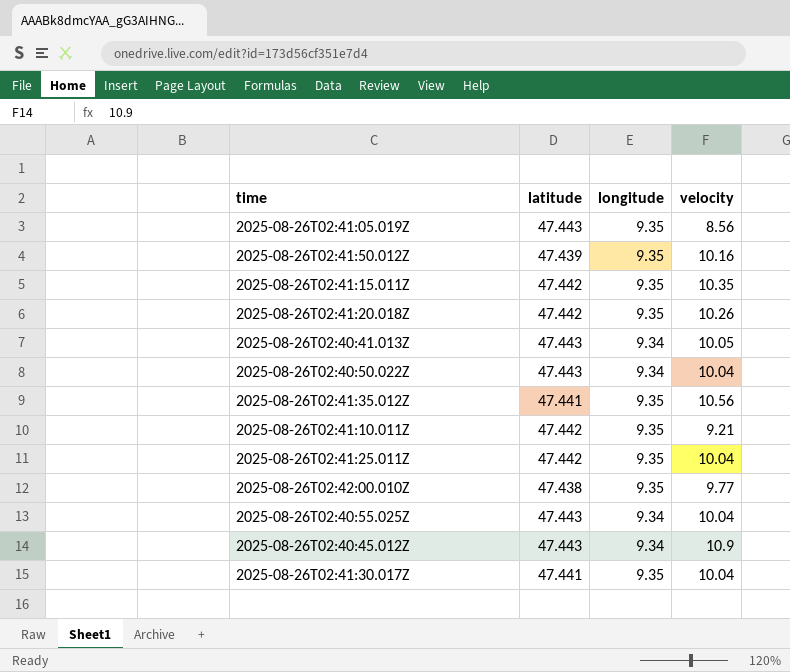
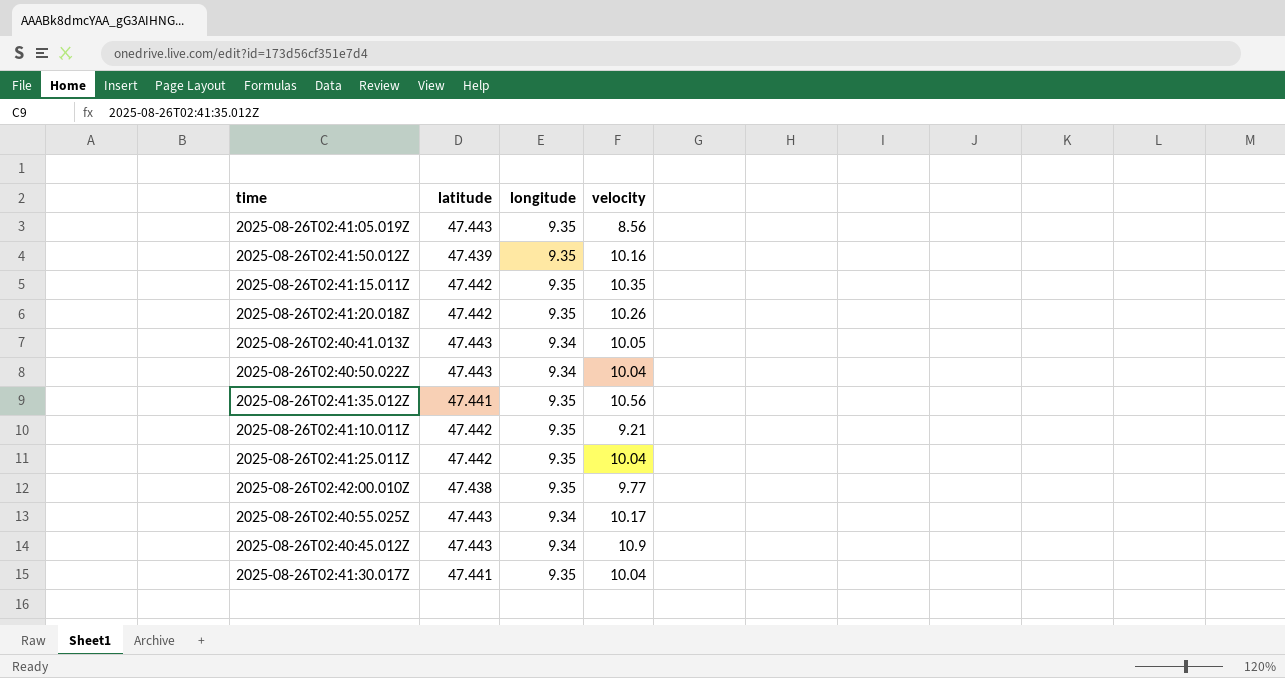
2025-08-26T02:40:55.025Z | velocity: 10.04 -> 10.17

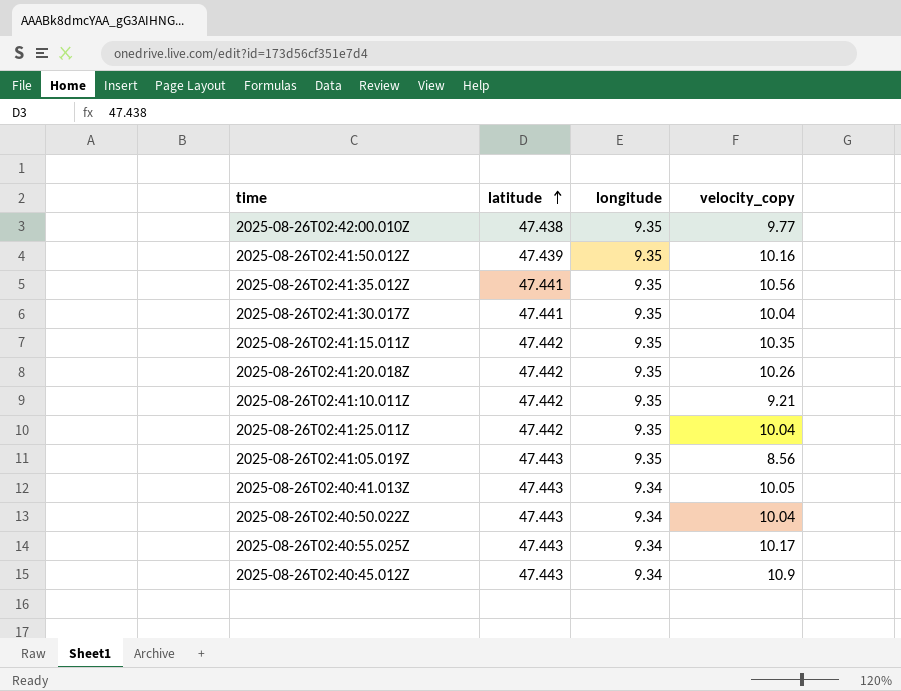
row order: none -> latitude ascending
column name: velocity -> velocity_copy

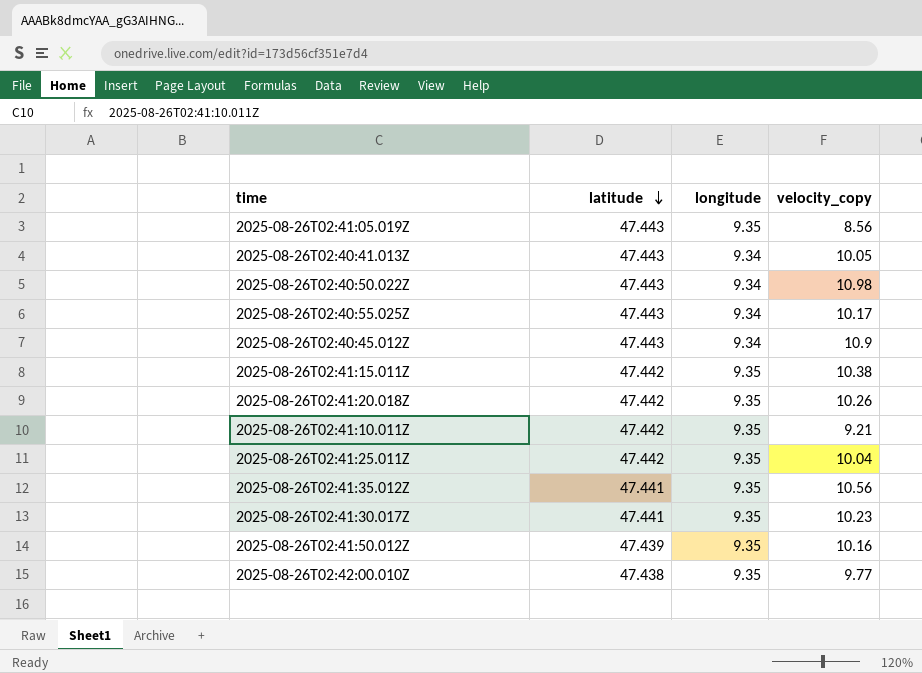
row order: latitude ascending -> latitude descending
2025-08-26T02:40:50.022Z | velocity_copy: 10.04 -> 10.98
2025-08-26T02:41:15.011Z | velocity_copy: 10.35 -> 10.38
2025-08-26T02:41:30.017Z | velocity_copy: 10.04 -> 10.23

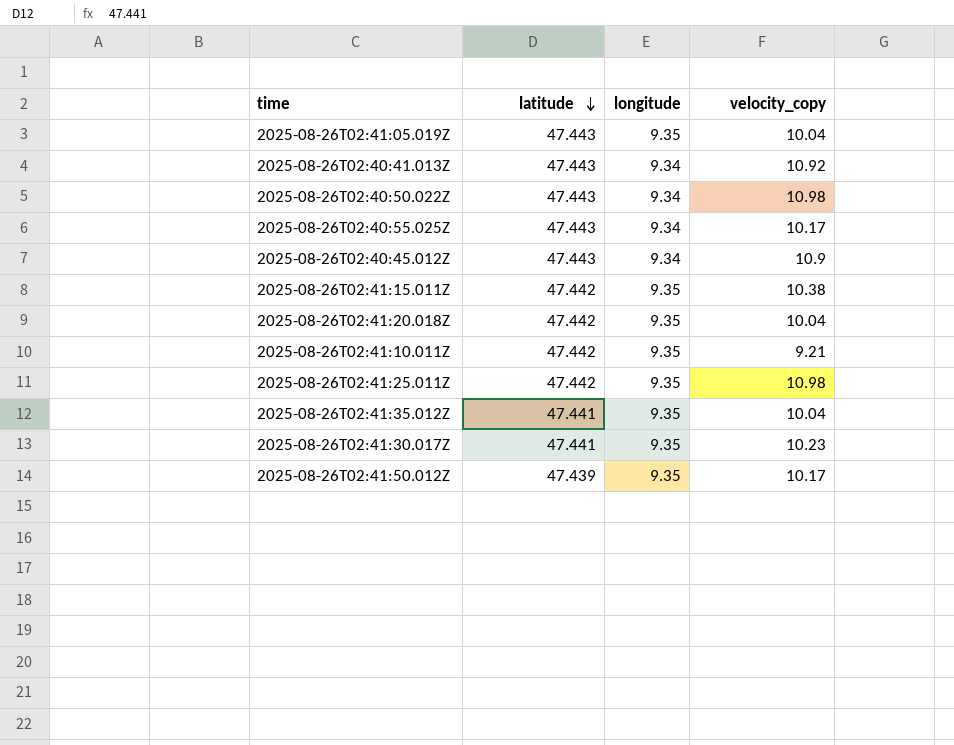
row 2025-08-26T02:42:00.010Z: 47.438 | 9.35 | 9.77 -> none
2025-08-26T02:41:05.019Z | velocity_copy: 8.56 -> 10.04
2025-08-26T02:40:41.013Z | velocity_copy: 10.05 -> 10.92
2025-08-26T02:41:20.018Z | velocity_copy: 10.26 -> 10.04
2025-08-26T02:41:25.011Z | velocity_copy: 10.04 -> 10.98
2025-08-26T02:41:35.012Z | velocity_copy: 10.56 -> 10.04
2025-08-26T02:41:50.012Z | velocity_copy: 10.16 -> 10.17

